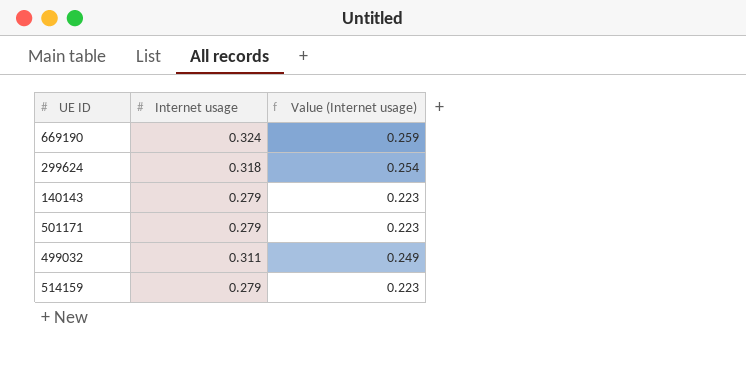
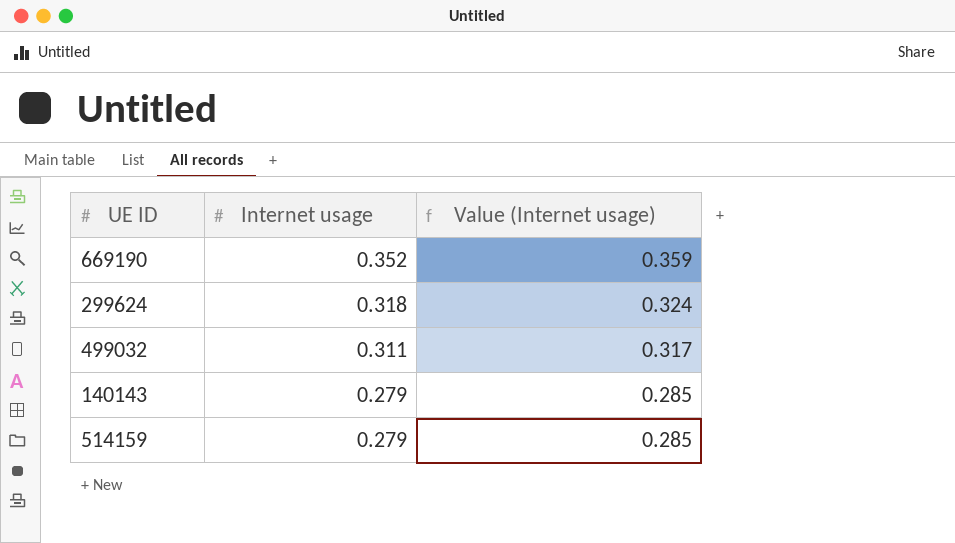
row order: none -> Internet usage descending
column Value (Internet usage) | formula: [Internet usage] * 0.8 -> [Internet usage] * 1.02
row 501171: 0.279 | 0.223 -> none
669190 | Internet usage: 0.324 -> 0.352

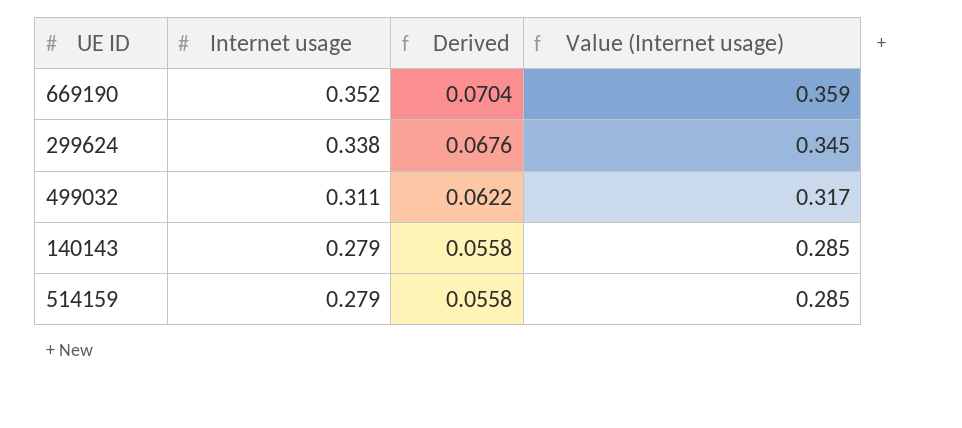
column Derived | formula: none -> [Internet usage] * 0.2
299624 | Internet usage: 0.318 -> 0.338
299624 | Value (Internet usage): 0.324 -> 0.345

